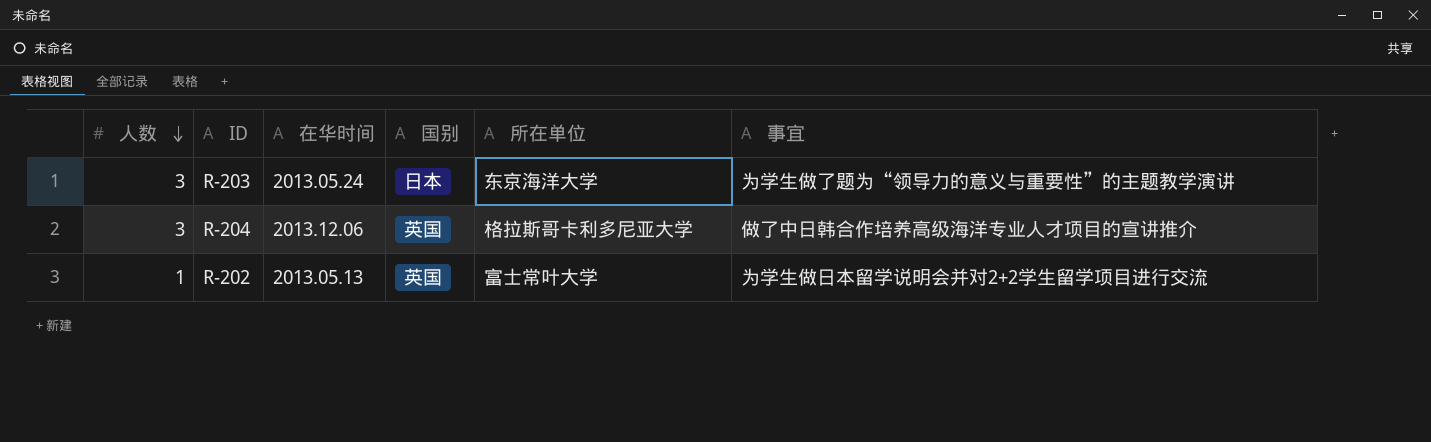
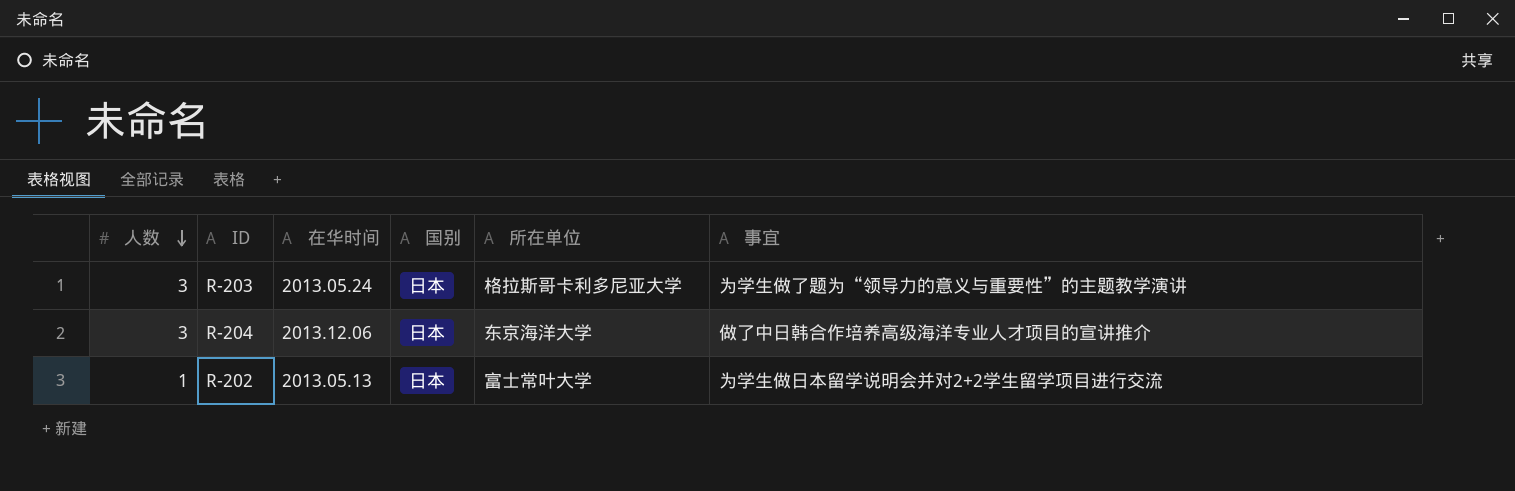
R-203 | 所在单位: 东京海洋大学 -> 格拉斯哥卡利多尼亚大学
R-204 | 国别: 英国 -> 日本
R-204 | 所在单位: 格拉斯哥卡利多尼亚大学 -> 东京海洋大学
R-202 | 国别: 英国 -> 日本

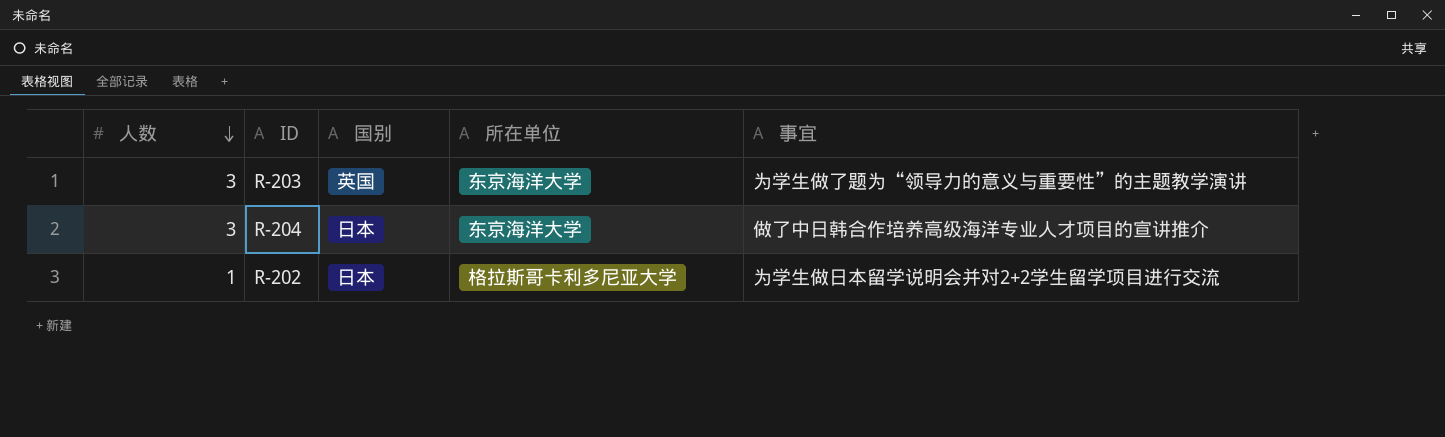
column 在华时间 | position: 3 -> none
R-203 | 国别: 日本 -> 英国
R-203 | 所在单位: 格拉斯哥卡利多尼亚大学 -> 东京海洋大学
R-202 | 所在单位: 富士常叶大学 -> 格拉斯哥卡利多尼亚大学

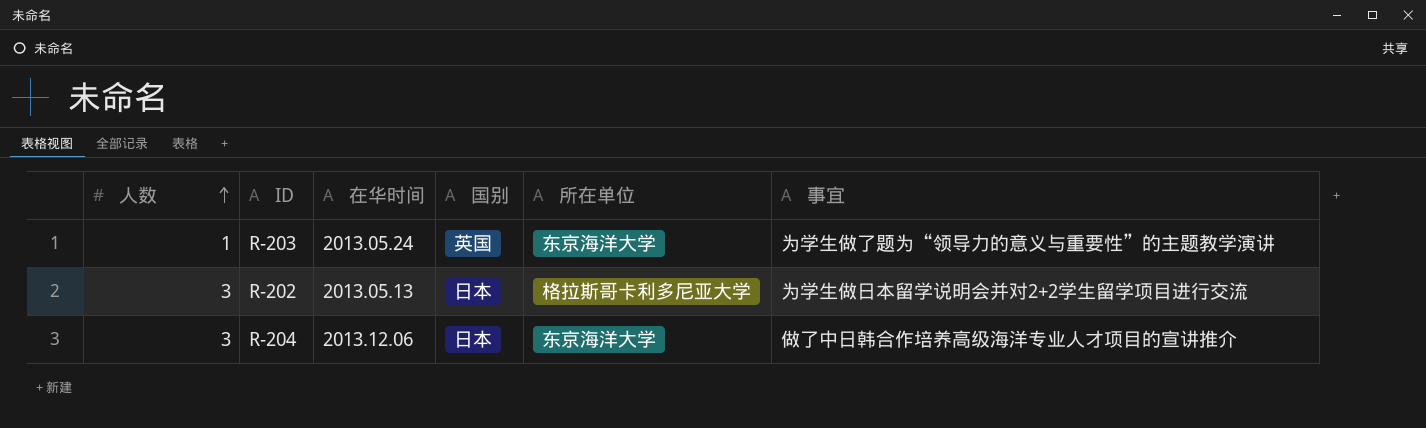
row order: 人数 descending -> 人数 ascending
column 在华时间 | position: none -> 3
R-203 | 人数: 3 -> 1
R-202 | 人数: 1 -> 3

